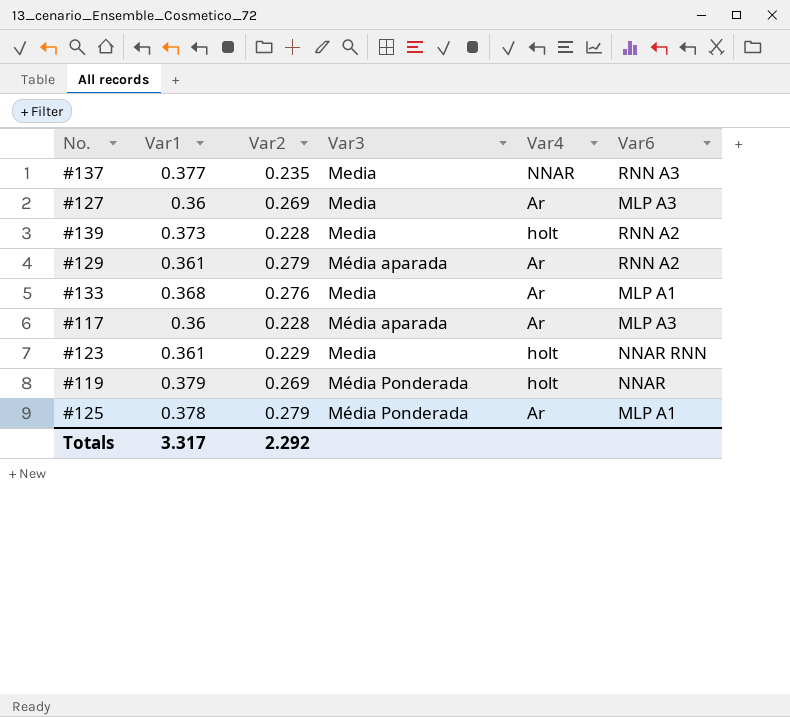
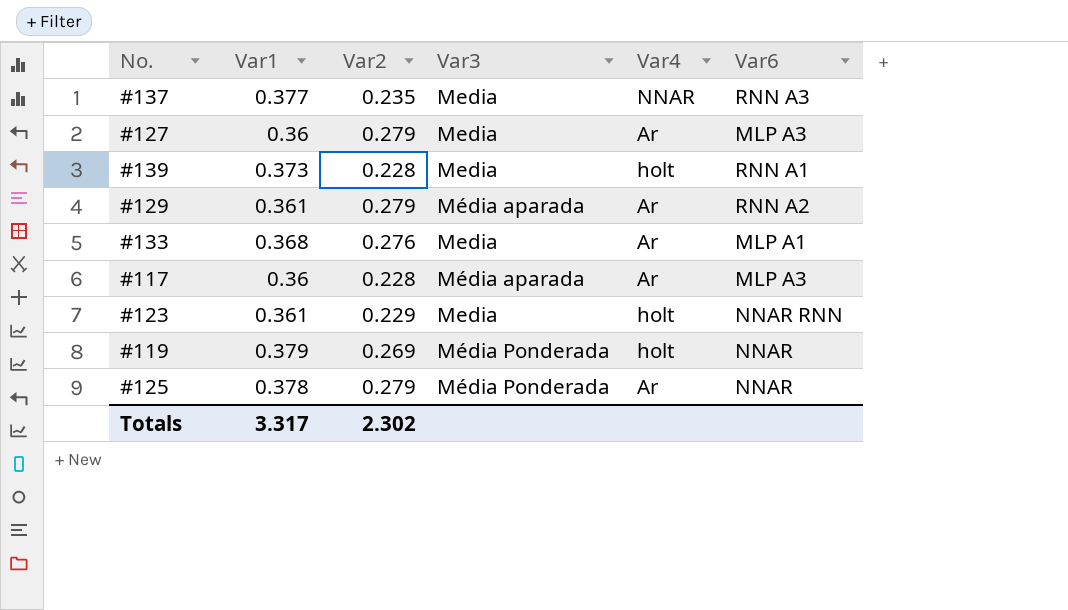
#127 | Var2: 0.269 -> 0.279
#139 | Var6: RNN A2 -> RNN A1
#125 | Var6: MLP A1 -> NNAR
Totals | Var2: 2.292 -> 2.302

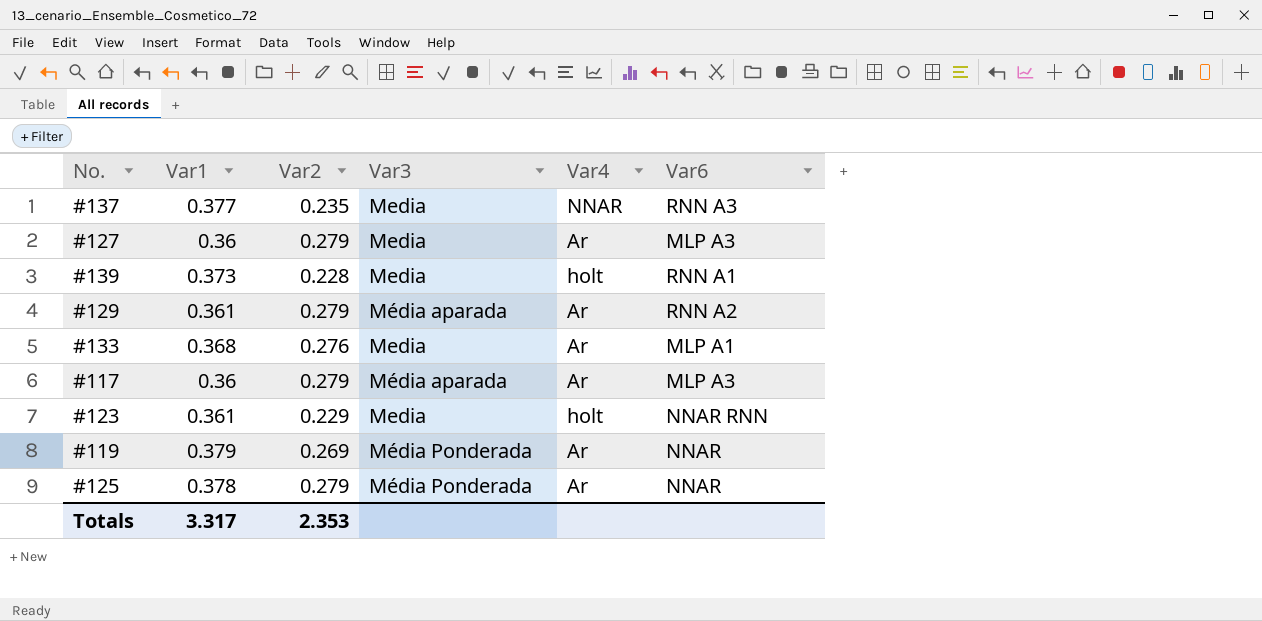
#117 | Var2: 0.228 -> 0.279
#119 | Var4: holt -> Ar
Totals | Var2: 2.302 -> 2.353

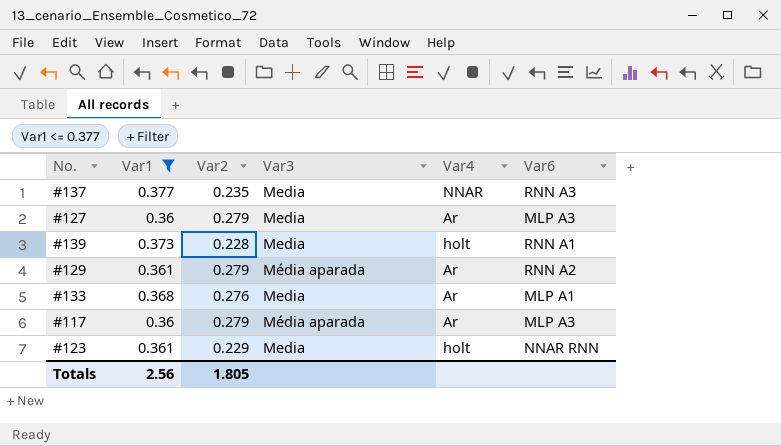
filter: none -> Var1 <= 0.377
Totals | Var1: 3.317 -> 2.56
Totals | Var2: 2.353 -> 1.805

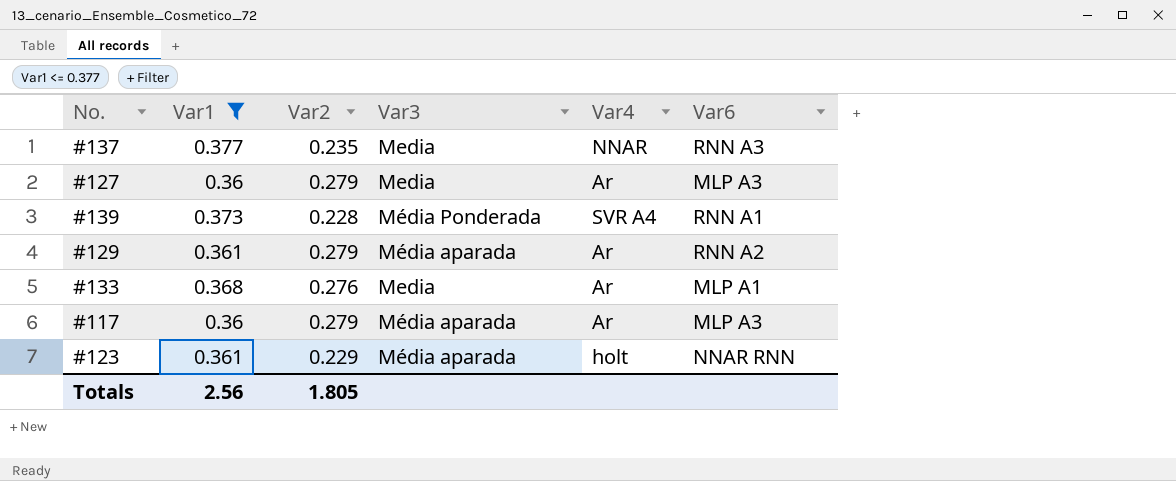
#139 | Var3: Media -> Média Ponderada
#139 | Var4: holt -> SVR A4
#123 | Var3: Media -> Média aparada

